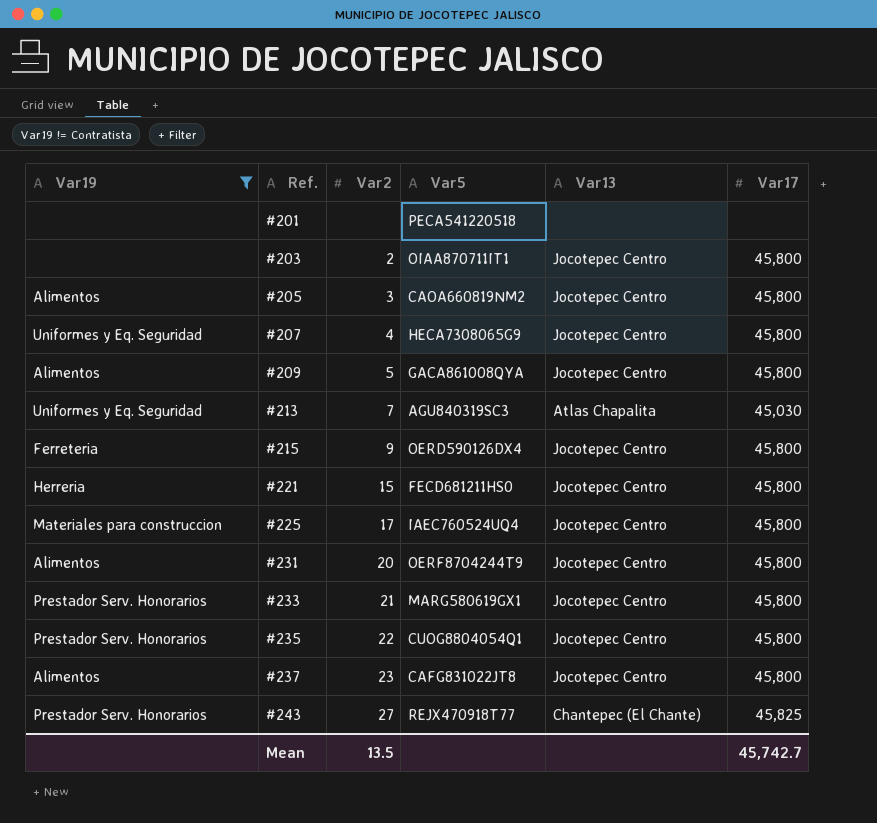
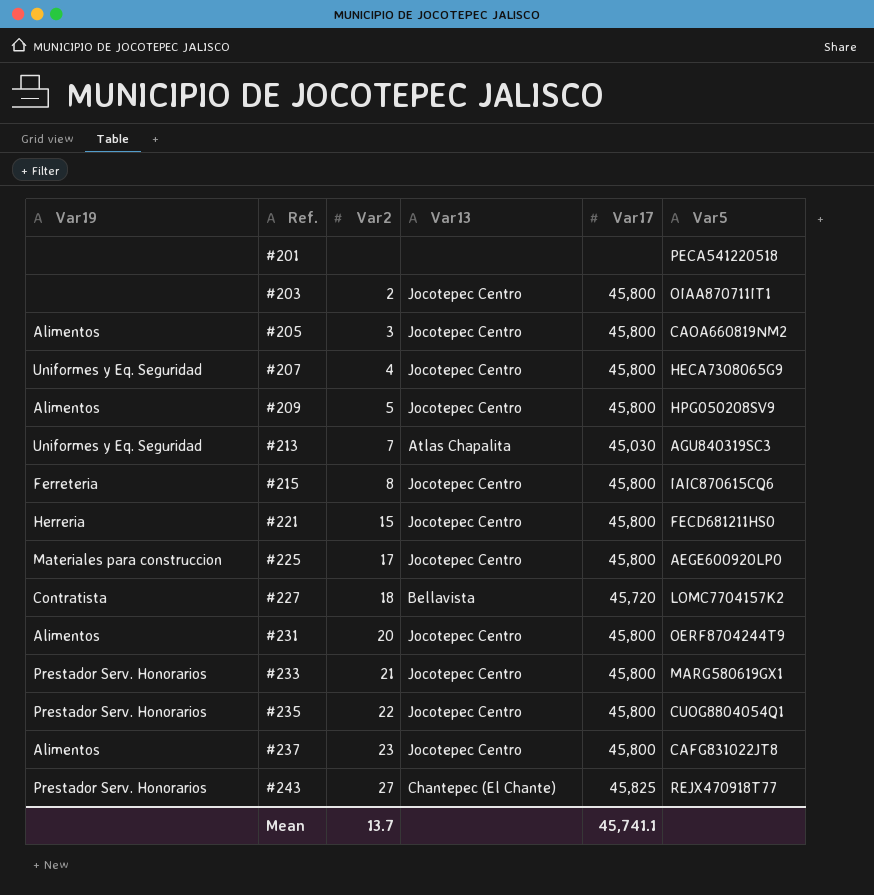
filter: Var19 != Contratista -> none
column Var5 | position: 4 -> 6
#209 | Var5: GACA861008QYA -> HPG050208SV9
#215 | Var2: 9 -> 8
#215 | Var5: OERD590126DX4 -> IAIC870615CQ6
#225 | Var5: IAEC760524UQ4 -> AEGE600920LP0
Mean | Var2: 13.5 -> 13.7
Mean | Var17: 45,742.7 -> 45,741.1

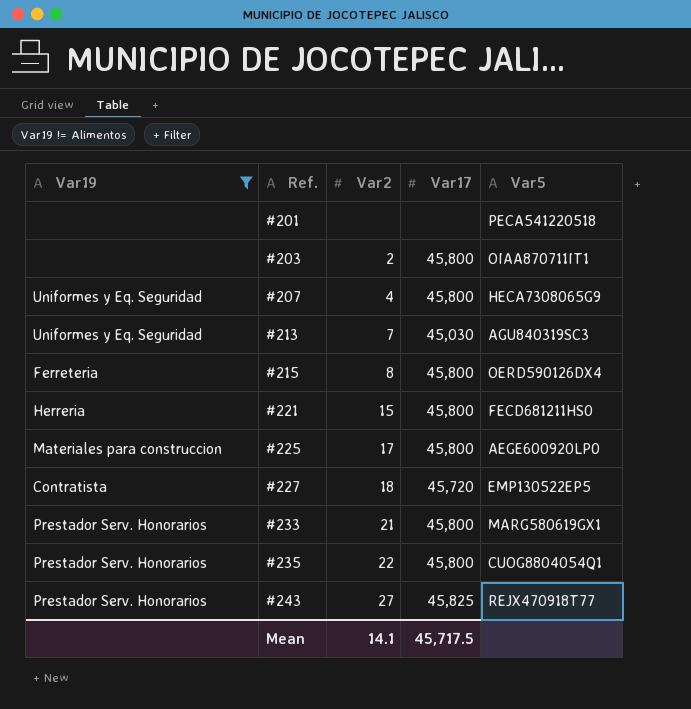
filter: none -> Var19 != Alimentos
column Var13 | position: 4 -> none
#215 | Var5: IAIC870615CQ6 -> OERD590126DX4
#227 | Var5: LOMC7704157K2 -> EMP130522EP5
Mean | Var2: 13.7 -> 14.1
Mean | Var17: 45,741.1 -> 45,717.5

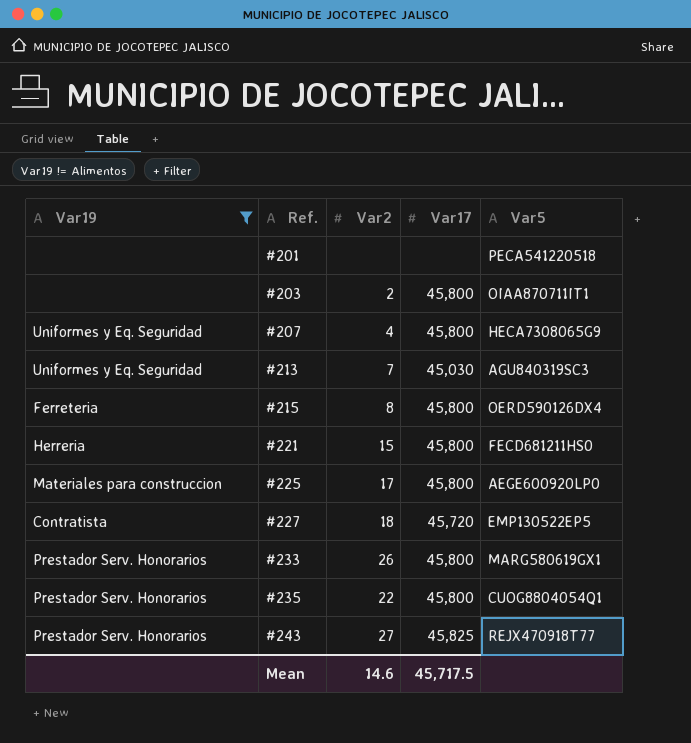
#233 | Var2: 21 -> 26
Mean | Var2: 14.1 -> 14.6

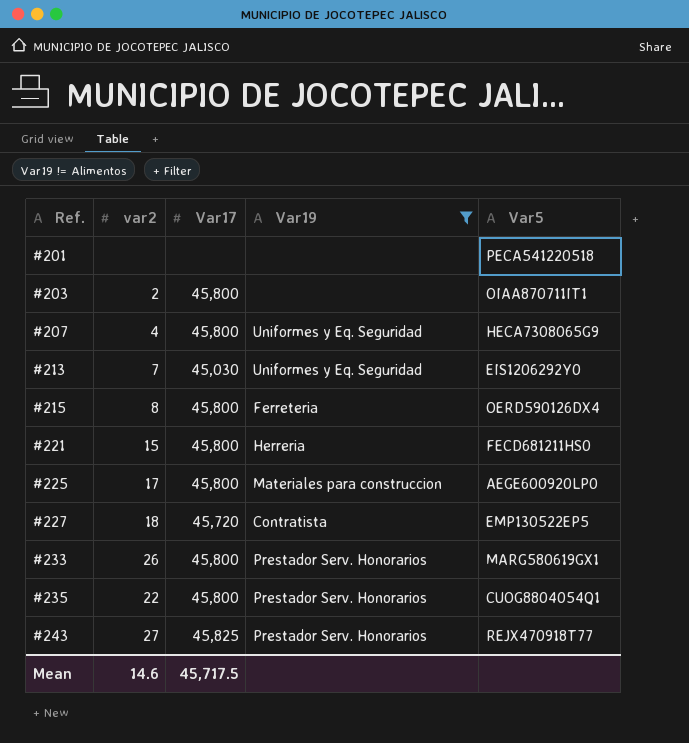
column name: Var2 -> var2
column Var19 | position: 1 -> 4
#213 | Var5: AGU840319SC3 -> EIS1206292Y0

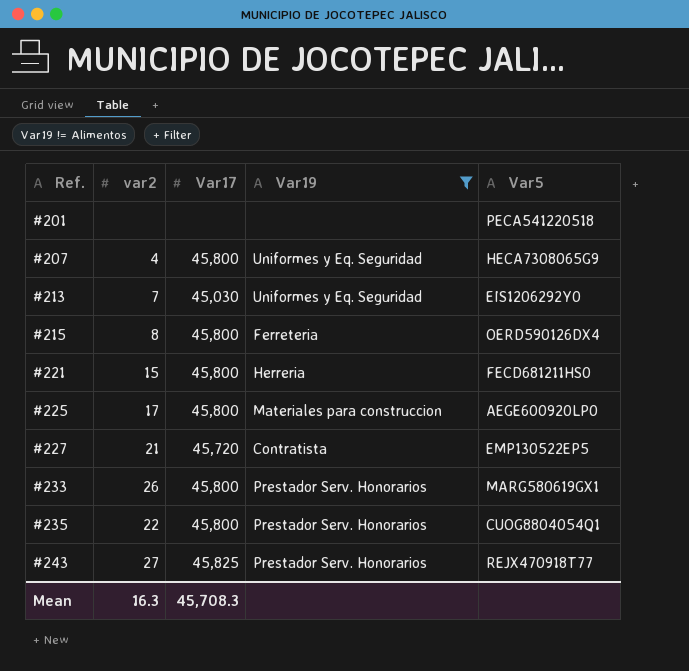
row #203: 2 | 45,800 | none | OIAA870711IT1 -> none
#227 | var2: 18 -> 21
Mean | var2: 14.6 -> 16.3
Mean | Var17: 45,717.5 -> 45,708.3

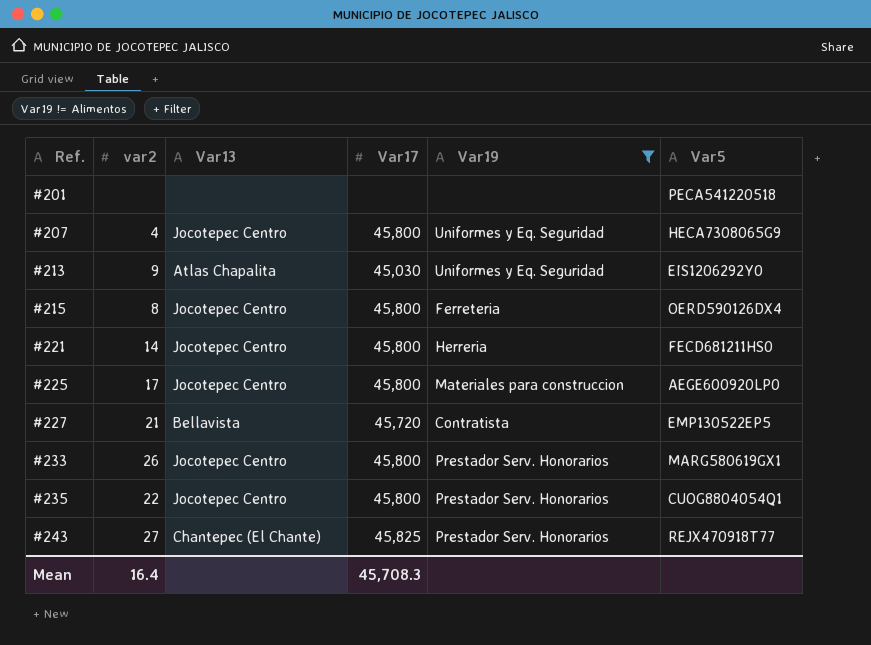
column Var13 | position: none -> 3
#213 | var2: 7 -> 9
#221 | var2: 15 -> 14
Mean | var2: 16.3 -> 16.4

